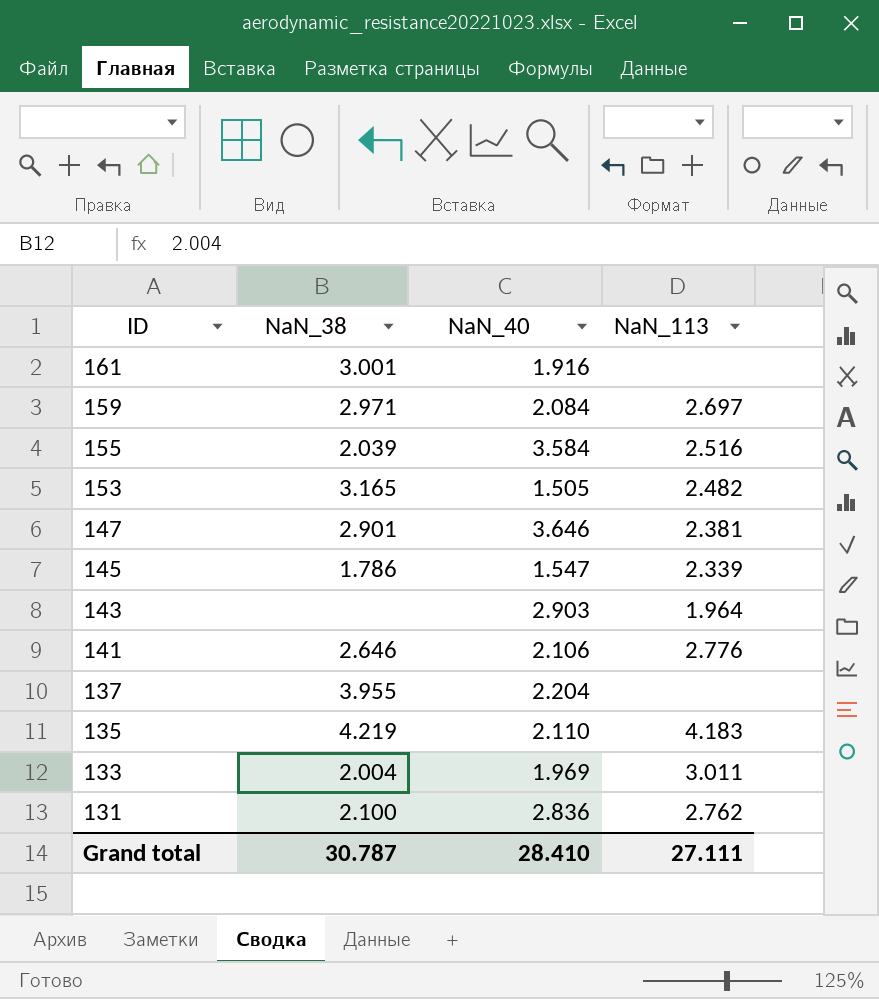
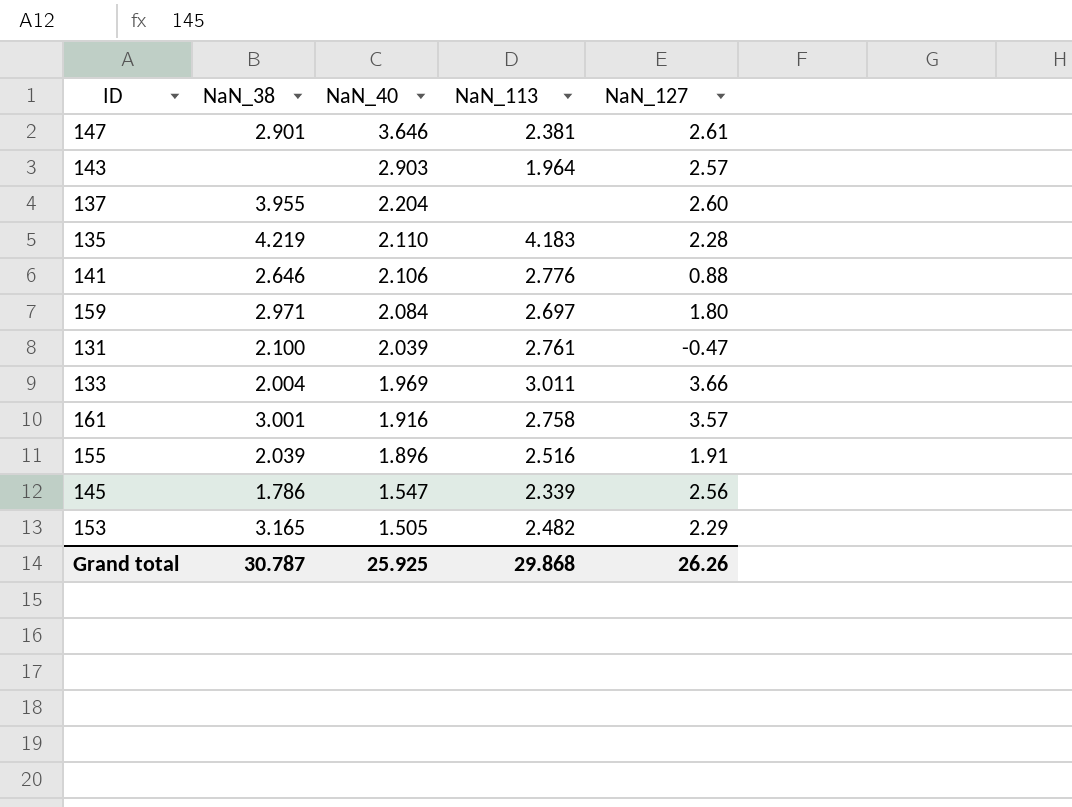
row order: ID descending -> NaN_40 descending
column NaN_127 | position: none -> 5
131 | NaN_40: 2.836 -> 2.039
131 | NaN_113: 2.762 -> 2.761
161 | NaN_113: none -> 2.758
155 | NaN_40: 3.584 -> 1.896
Grand total | NaN_40: 28.410 -> 25.925
Grand total | NaN_113: 27.111 -> 29.868

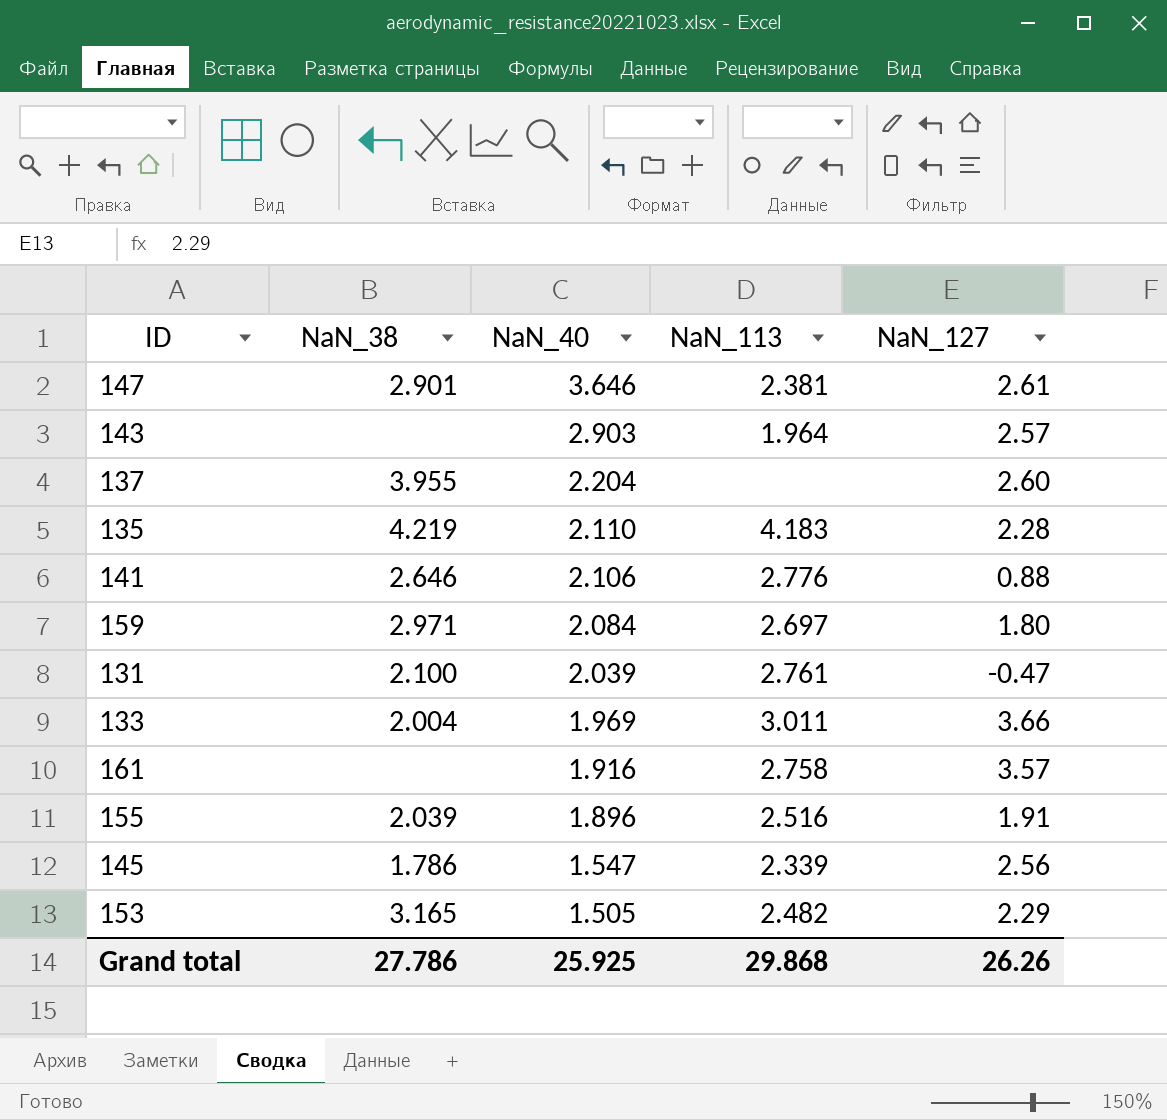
161 | NaN_38: 3.001 -> none
Grand total | NaN_38: 30.787 -> 27.786

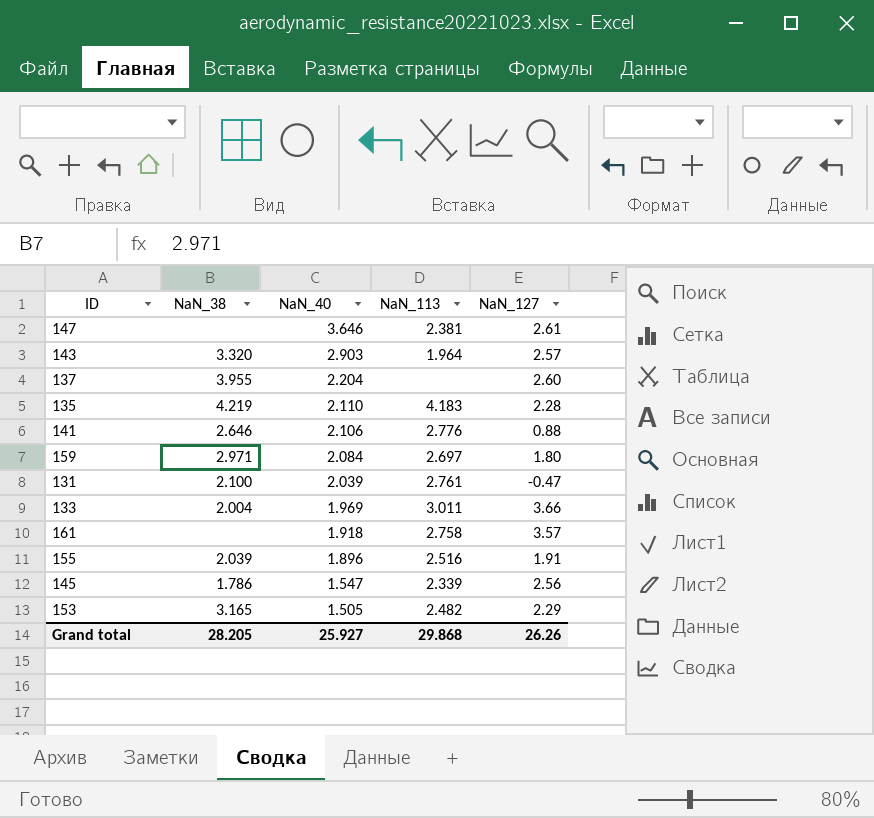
147 | NaN_38: 2.901 -> none
143 | NaN_38: none -> 3.320
161 | NaN_40: 1.916 -> 1.918
Grand total | NaN_38: 27.786 -> 28.205
Grand total | NaN_40: 25.925 -> 25.927

